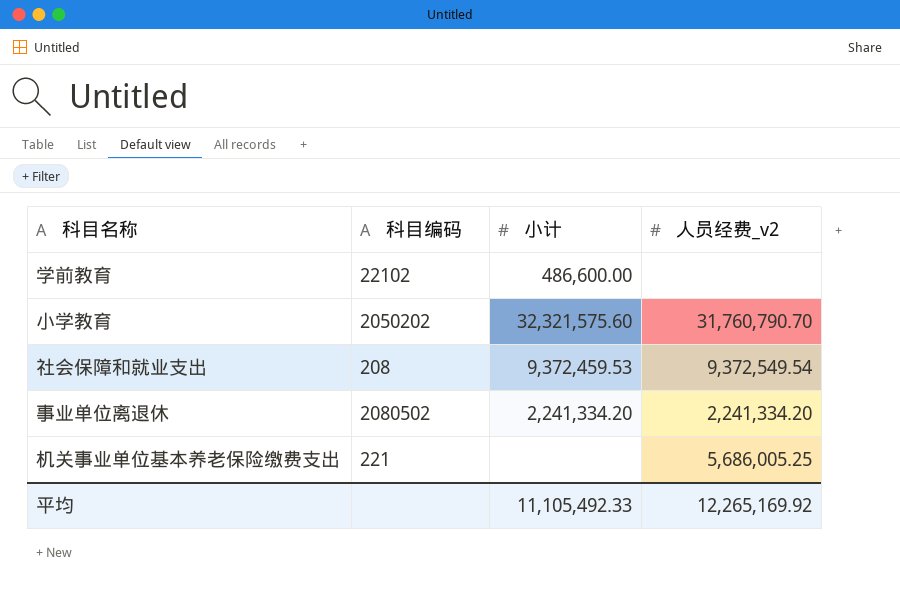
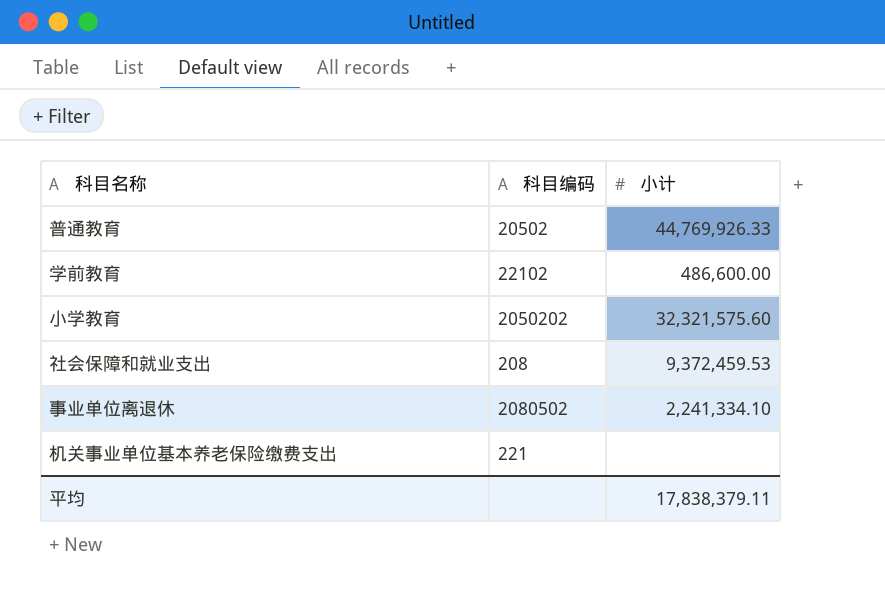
column 人员经费_v2 | position: 4 -> none
row 普通教育: none -> 20502 | 44,769,926.33
事业单位离退休 | 小计: 2,241,334.20 -> 2,241,334.10
平均 | 小计: 11,105,492.33 -> 17,838,379.11

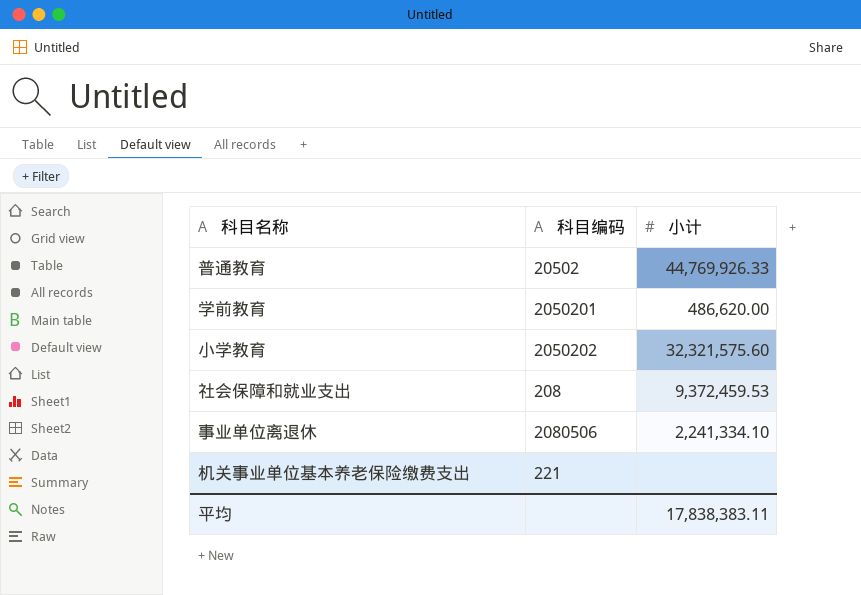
学前教育 | 科目编码: 22102 -> 2050201
学前教育 | 小计: 486,600.00 -> 486,620.00
事业单位离退休 | 科目编码: 2080502 -> 2080506
平均 | 小计: 17,838,379.11 -> 17,838,383.11

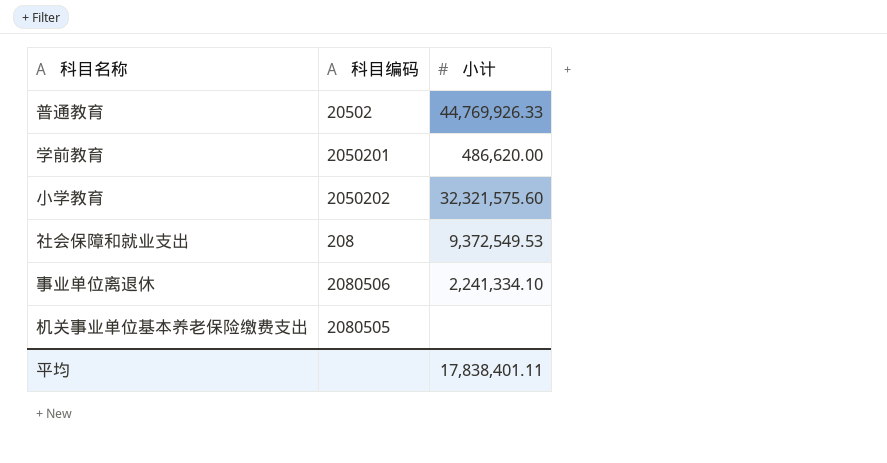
社会保障和就业支出 | 小计: 9,372,459.53 -> 9,372,549.53
机关事业单位基本养老保险缴费支出 | 科目编码: 221 -> 2080505
平均 | 小计: 17,838,383.11 -> 17,838,401.11

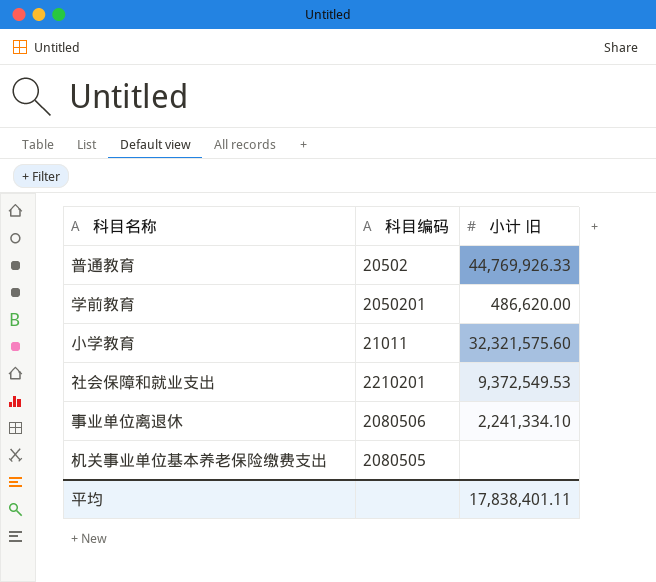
column name: 小计 -> 小计 旧
小学教育 | 科目编码: 2050202 -> 21011
社会保障和就业支出 | 科目编码: 208 -> 2210201

